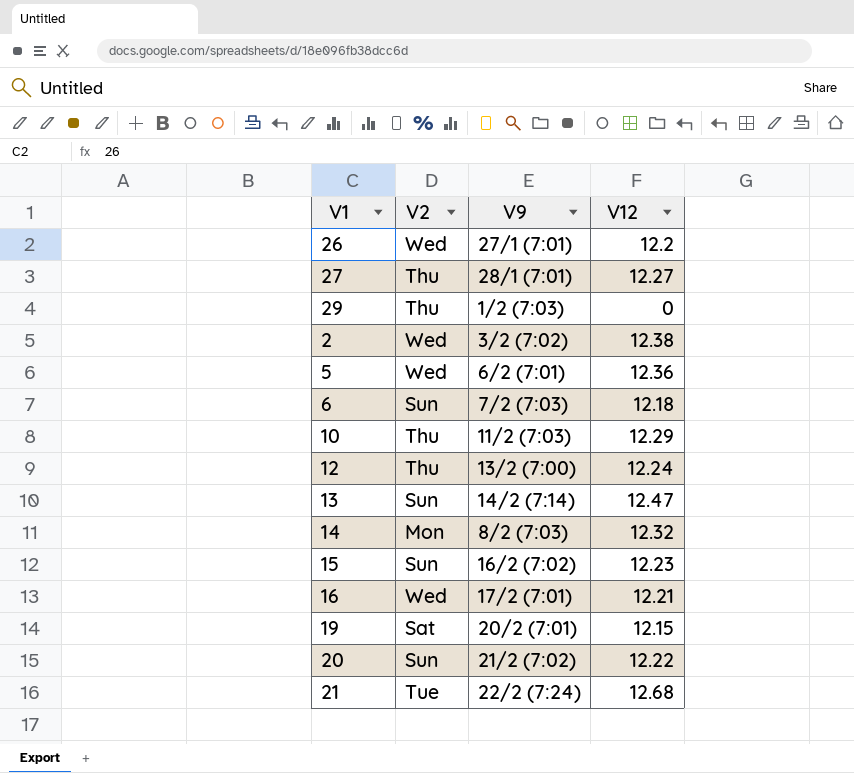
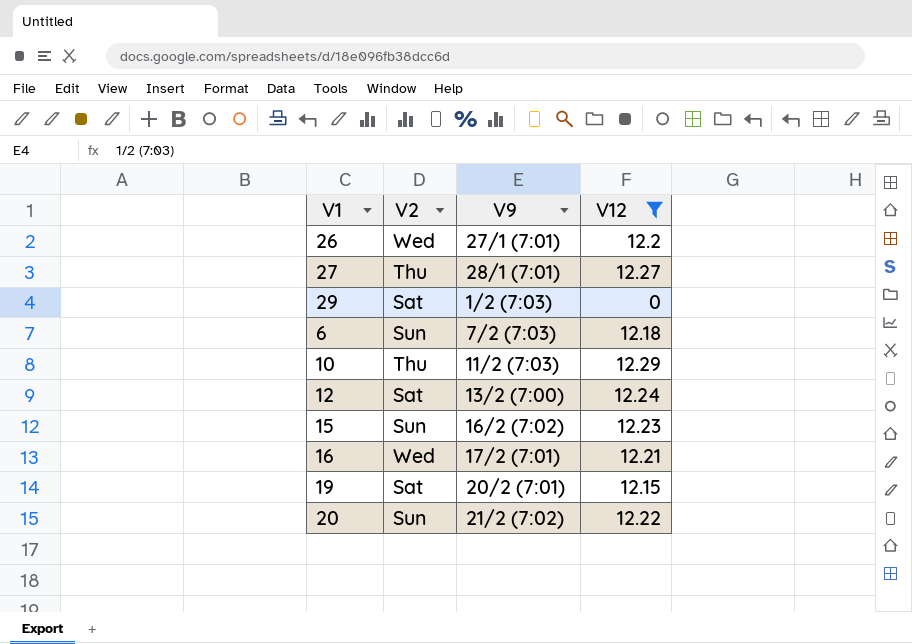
filter: none -> V12 <= 12.29
29 | V2: Thu -> Sat
12 | V2: Thu -> Sat

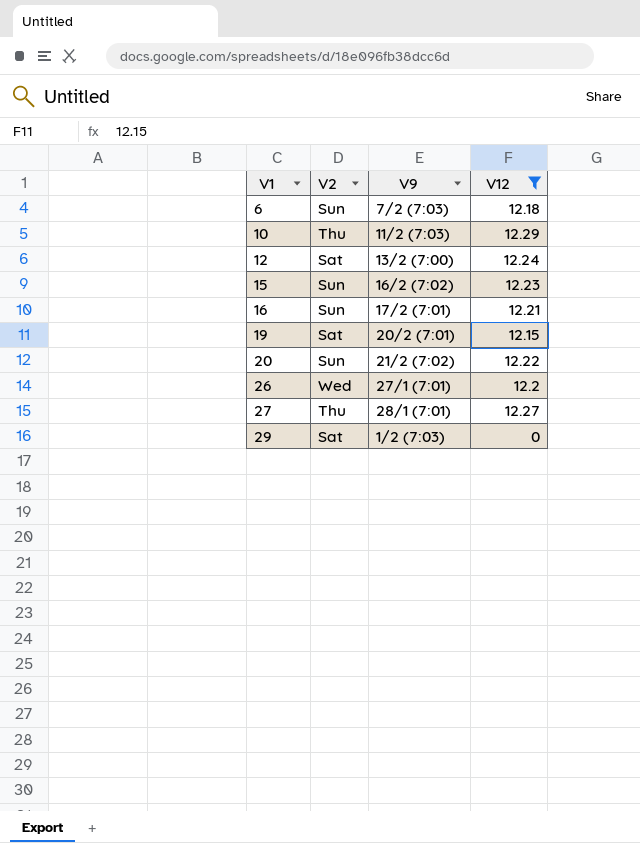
row order: none -> V1 ascending
16 | V2: Wed -> Sun

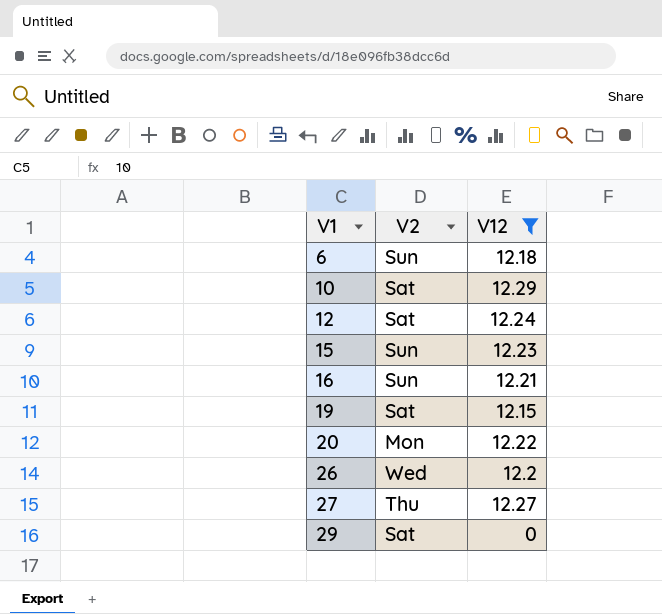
column V9 | position: 3 -> none
10 | V2: Thu -> Sat
20 | V2: Sun -> Mon

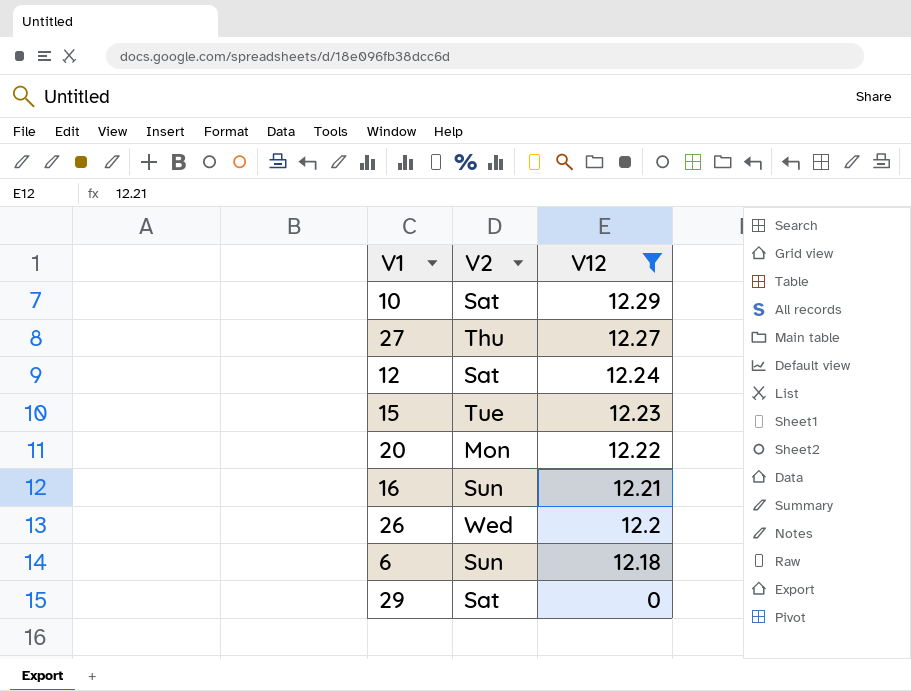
row order: V1 ascending -> V12 descending
row 19: Sat | 12.15 -> none
15 | V2: Sun -> Tue

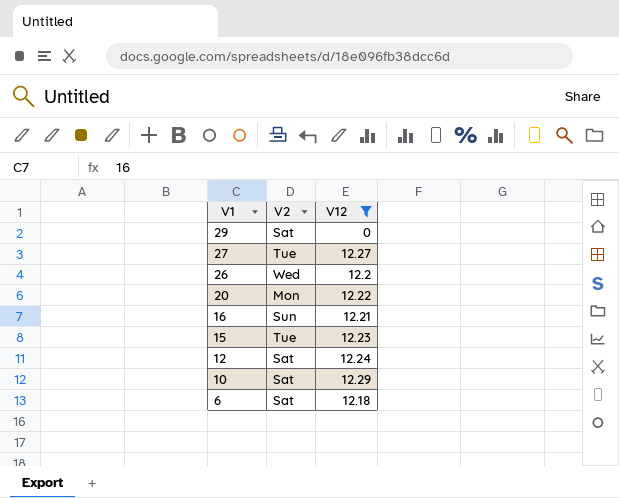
row order: V12 descending -> V1 descending
27 | V2: Thu -> Tue
6 | V2: Sun -> Sat

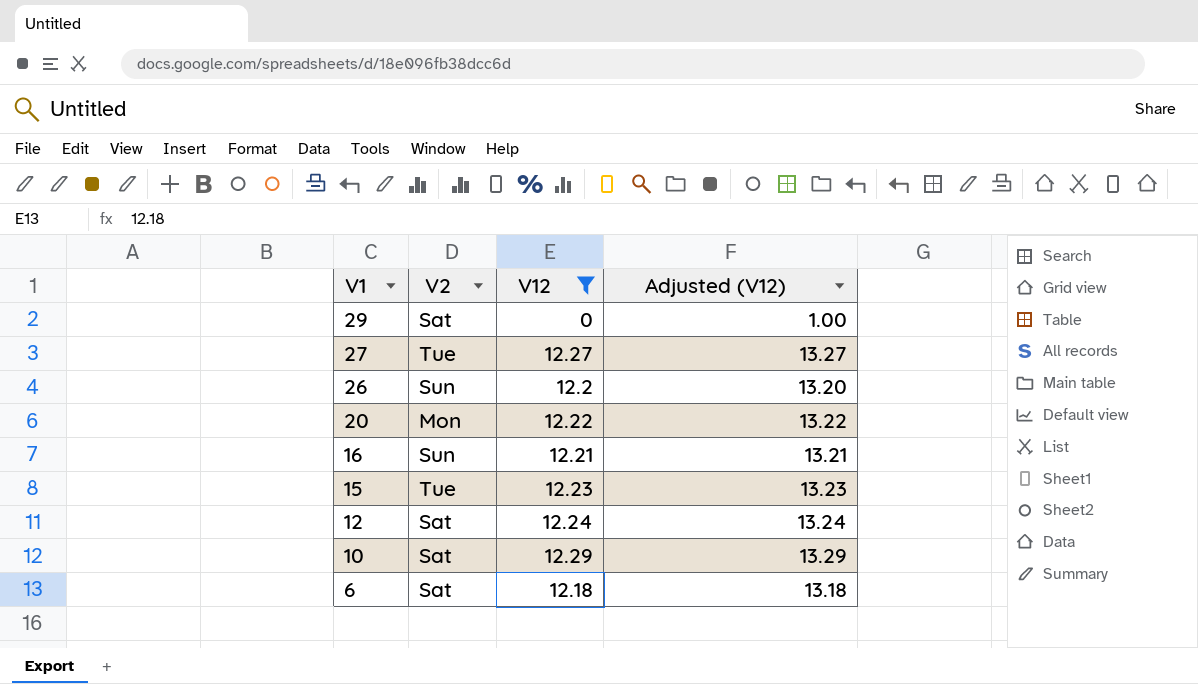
column Adjusted (V12) | formula: none -> [V12] + 1
26 | V2: Wed -> Sun

